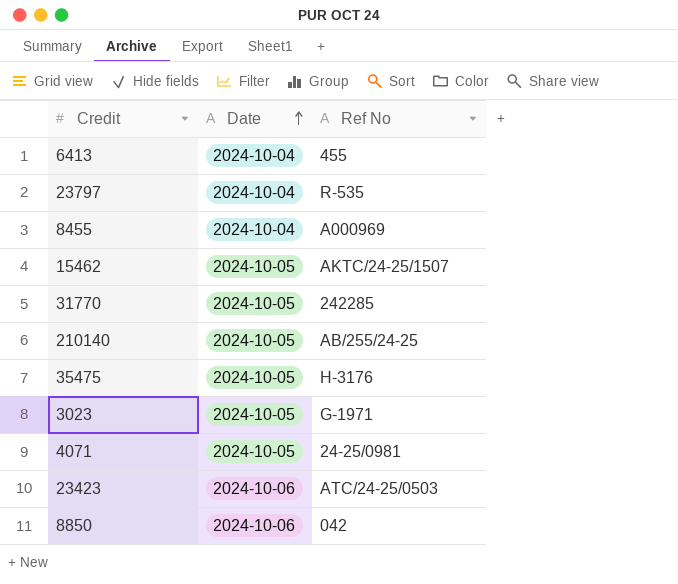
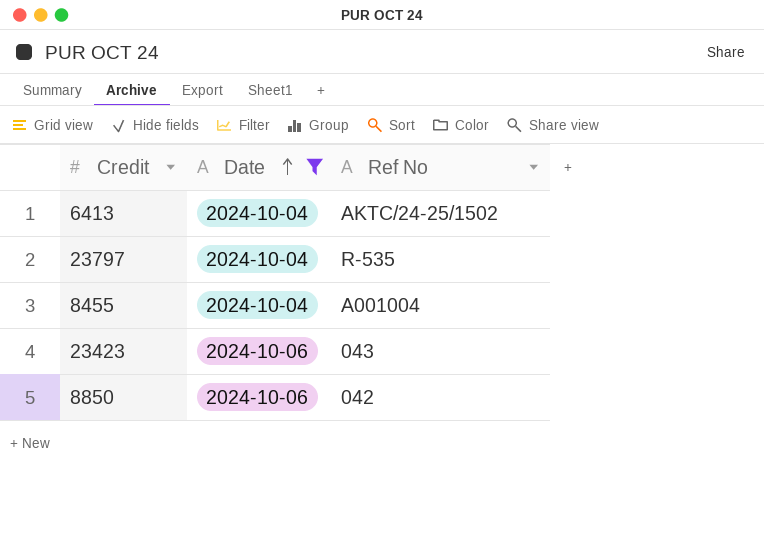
filter: none -> Date != 2024-10-05
6413 | Ref No: 455 -> AKTC/24-25/1502
8455 | Ref No: A000969 -> A001004
23423 | Ref No: ATC/24-25/0503 -> 043

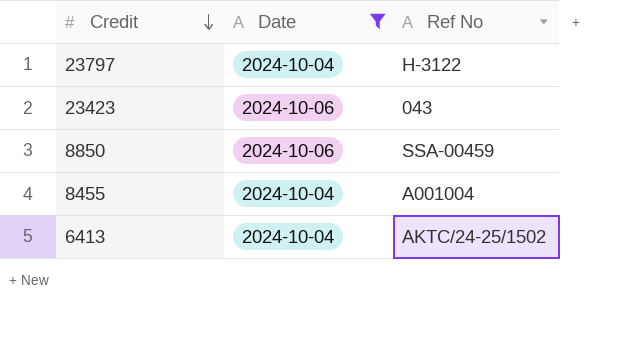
row order: Date ascending -> Credit descending
23797 | Ref No: R-535 -> H-3122
8850 | Ref No: 042 -> SSA-00459

